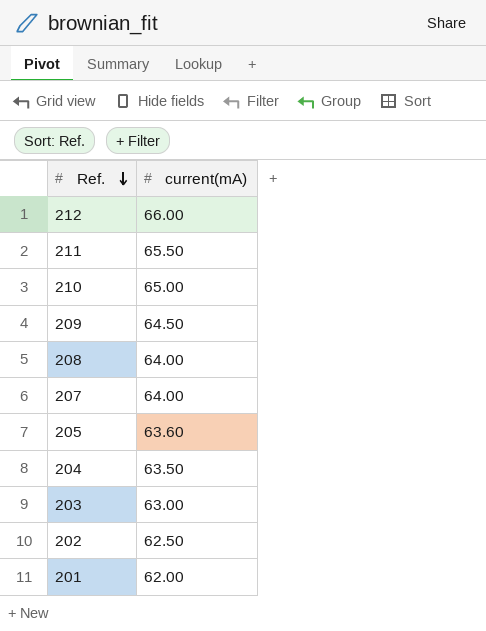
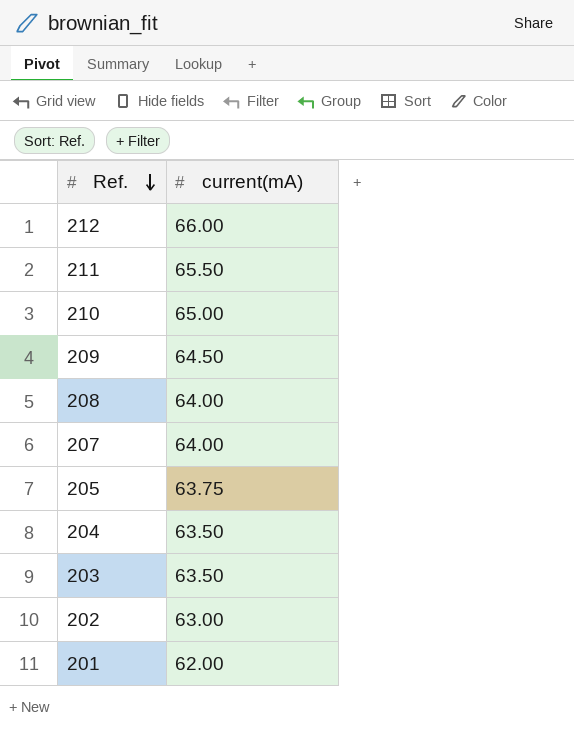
205 | current(mA): 63.60 -> 63.75
203 | current(mA): 63.00 -> 63.50
202 | current(mA): 62.50 -> 63.00

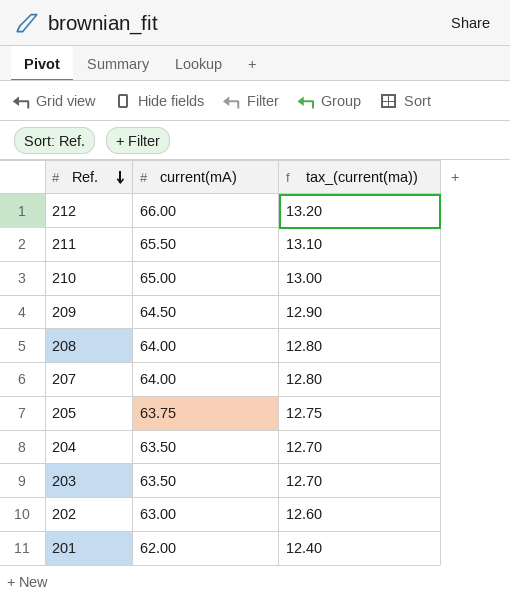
column tax_(current(ma)) | formula: none -> [current(mA)] * 0.2

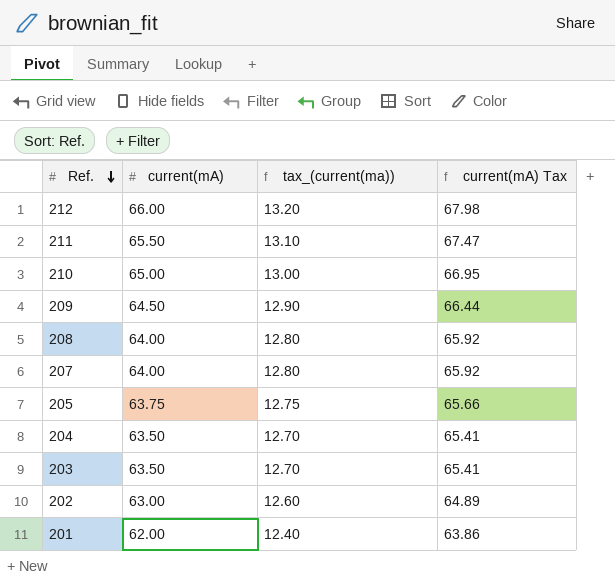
column current(mA) Tax | formula: none -> [current(mA)] * 1.03

